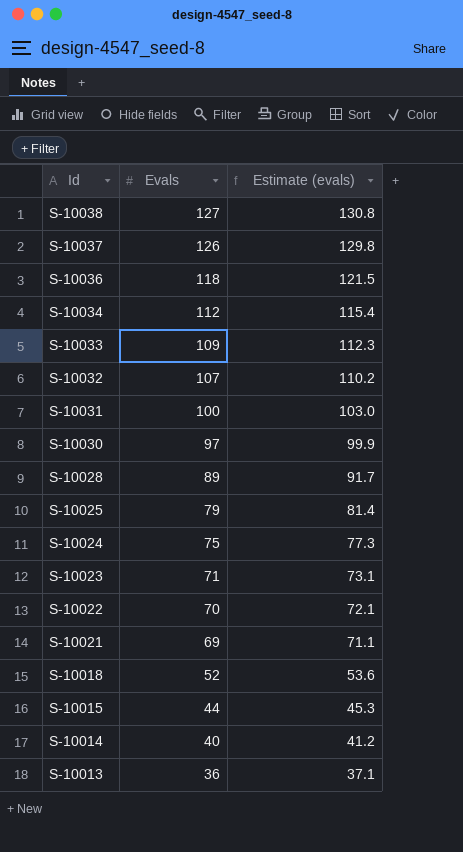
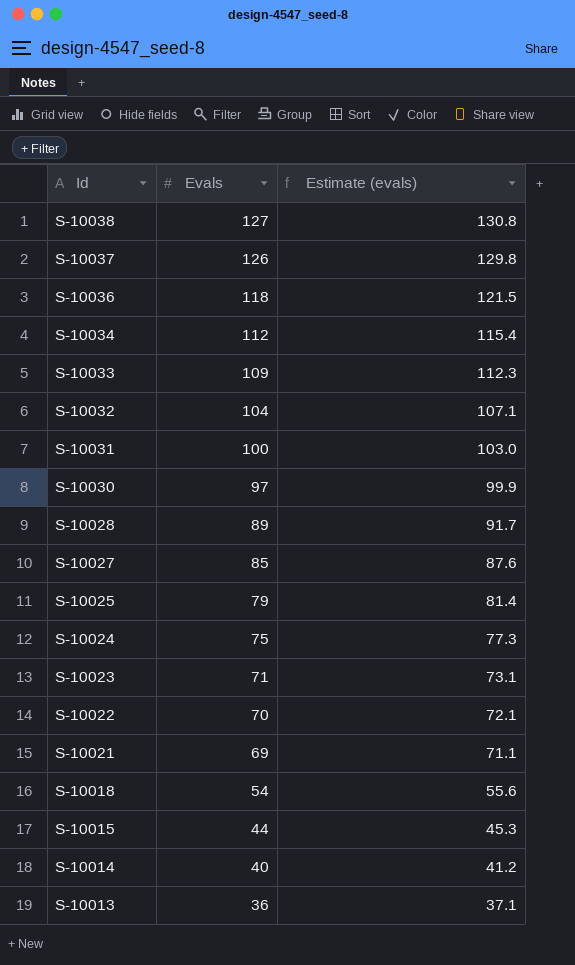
S-10032 | Evals: 107 -> 104
S-10032 | Estimate (evals): 110.2 -> 107.1
row S-10027: none -> 85 | 87.6
S-10018 | Evals: 52 -> 54
S-10018 | Estimate (evals): 53.6 -> 55.6

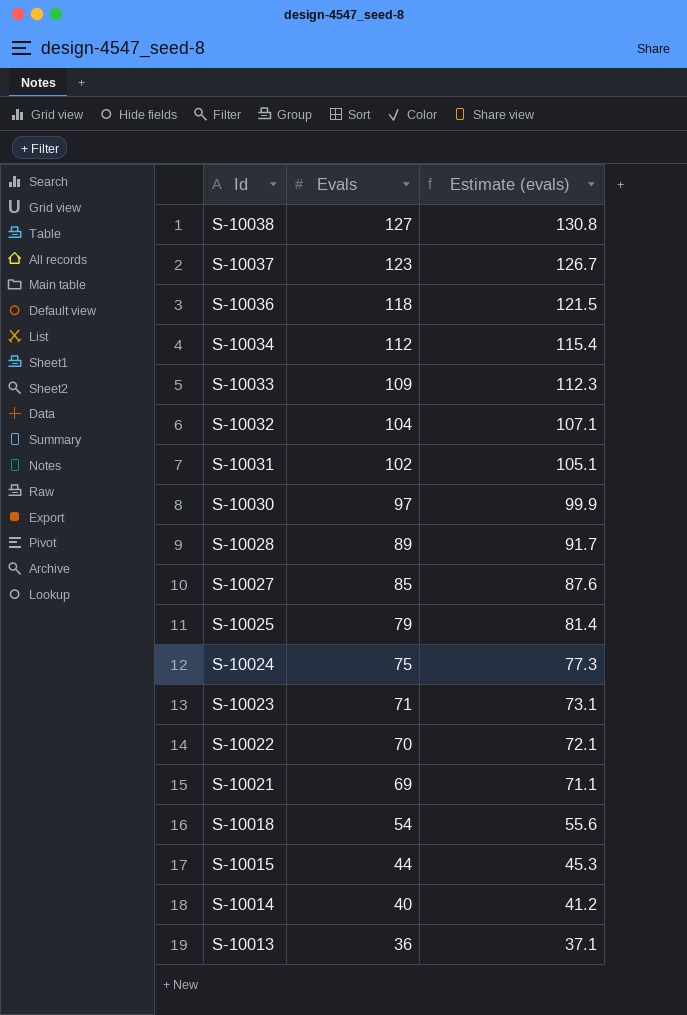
S-10037 | Evals: 126 -> 123
S-10037 | Estimate (evals): 129.8 -> 126.7
S-10031 | Evals: 100 -> 102
S-10031 | Estimate (evals): 103.0 -> 105.1

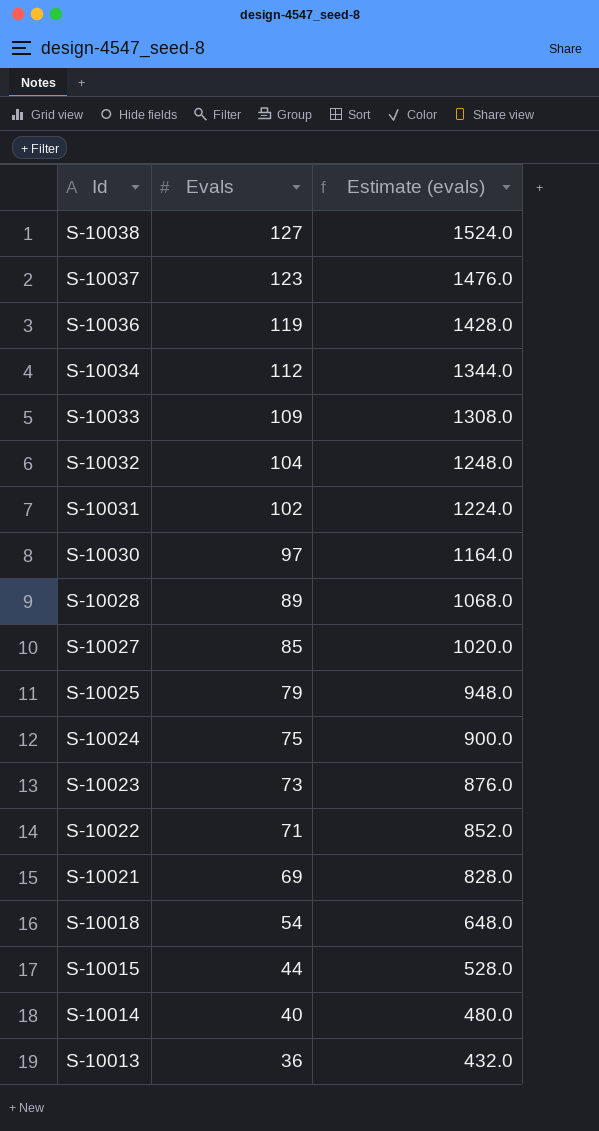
column Estimate (evals) | formula: [Evals] * 1.03 -> [Evals] * 12
S-10036 | Evals: 118 -> 119
S-10023 | Evals: 71 -> 73
S-10022 | Evals: 70 -> 71

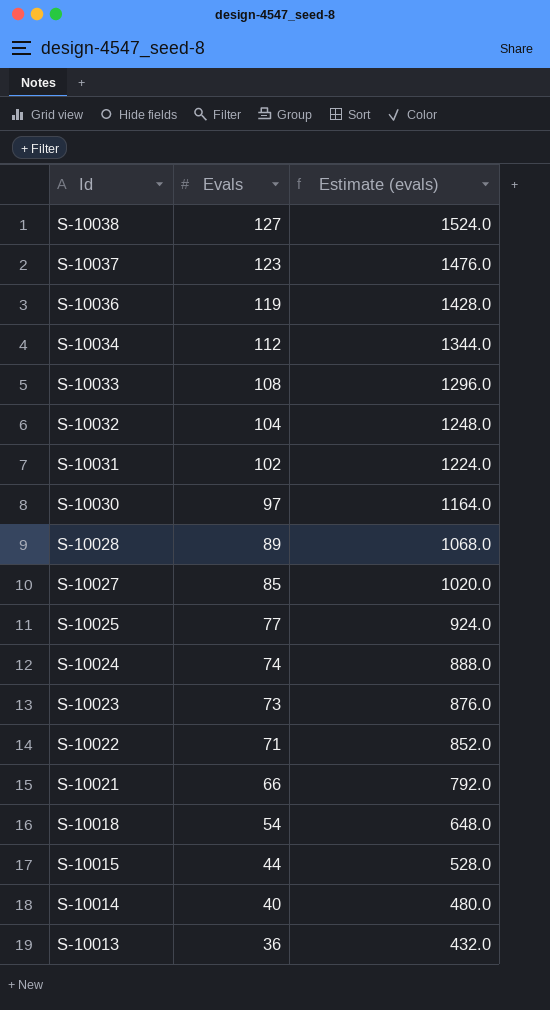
S-10033 | Evals: 109 -> 108
S-10033 | Estimate (evals): 1308.0 -> 1296.0
S-10025 | Evals: 79 -> 77
S-10025 | Estimate (evals): 948.0 -> 924.0
S-10024 | Evals: 75 -> 74
S-10024 | Estimate (evals): 900.0 -> 888.0
S-10021 | Evals: 69 -> 66
S-10021 | Estimate (evals): 828.0 -> 792.0

